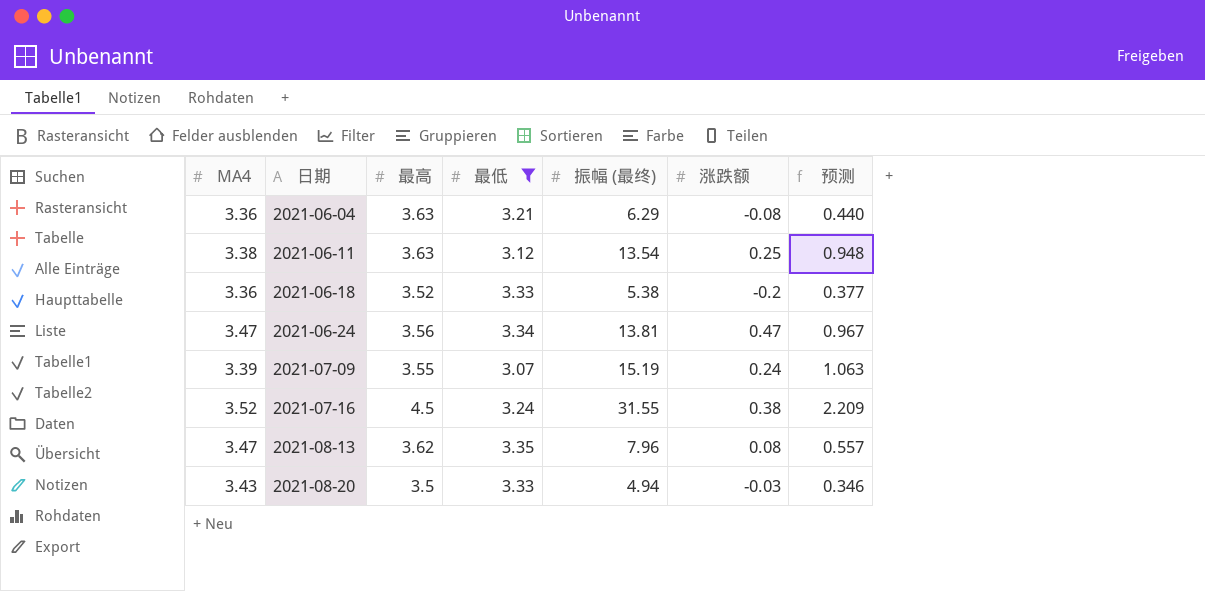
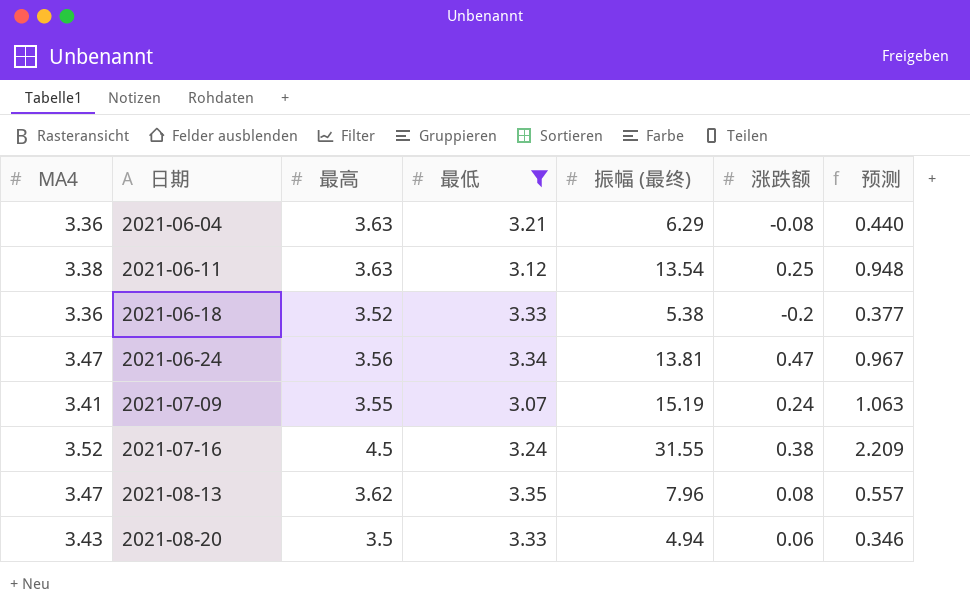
2021-07-09 | MA4: 3.39 -> 3.41
2021-08-20 | 涨跌额: -0.03 -> 0.06

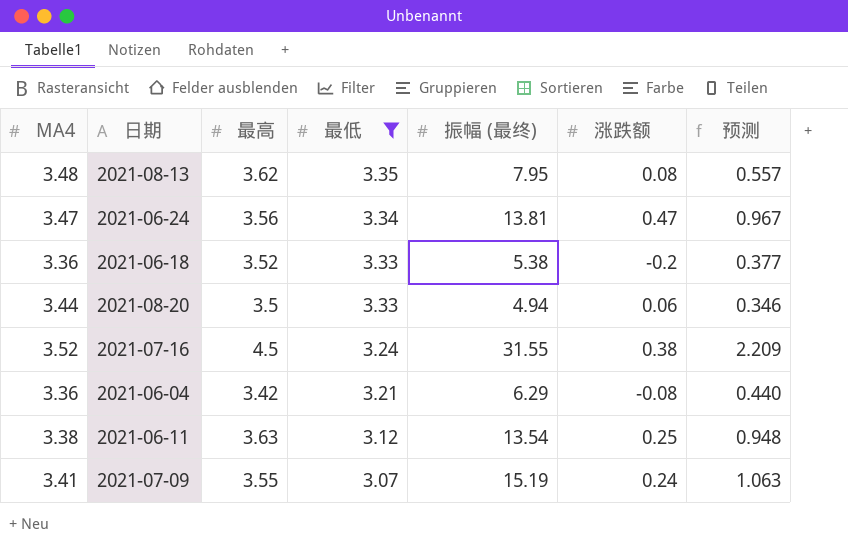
row order: 日期 ascending -> 最低 descending
2021-08-13 | MA4: 3.47 -> 3.48
2021-08-13 | 振幅 (最终): 7.96 -> 7.95
2021-08-20 | MA4: 3.43 -> 3.44
2021-06-04 | 最高: 3.63 -> 3.42

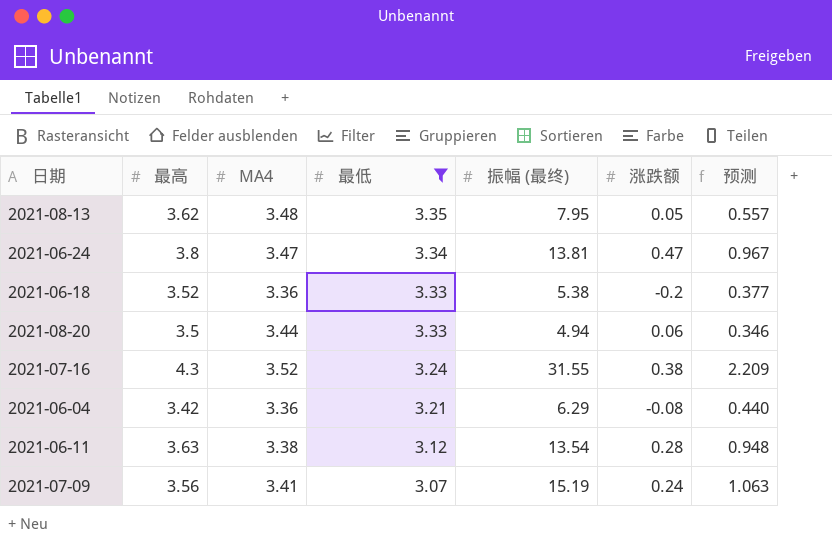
column MA4 | position: 1 -> 3
2021-08-13 | 涨跌额: 0.08 -> 0.05
2021-06-24 | 最高: 3.56 -> 3.8
2021-07-16 | 最高: 4.5 -> 4.3
2021-06-11 | 涨跌额: 0.25 -> 0.28
2021-07-09 | 最高: 3.55 -> 3.56

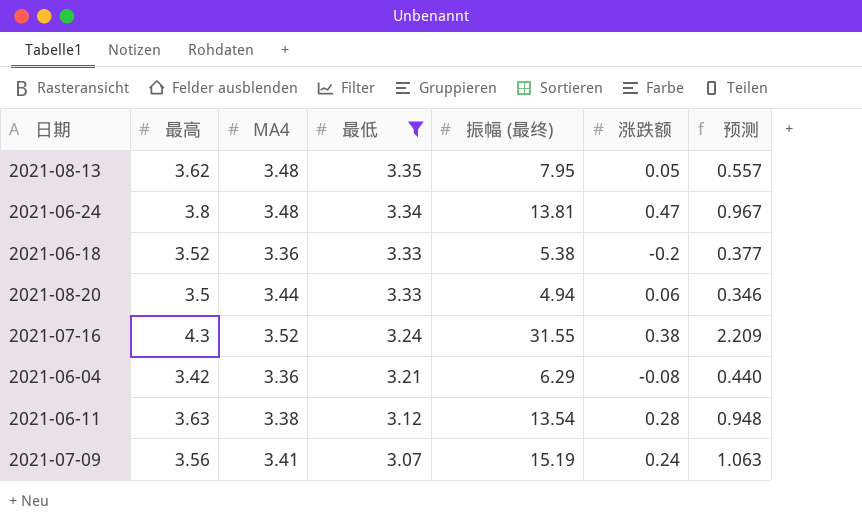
2021-06-24 | MA4: 3.47 -> 3.48

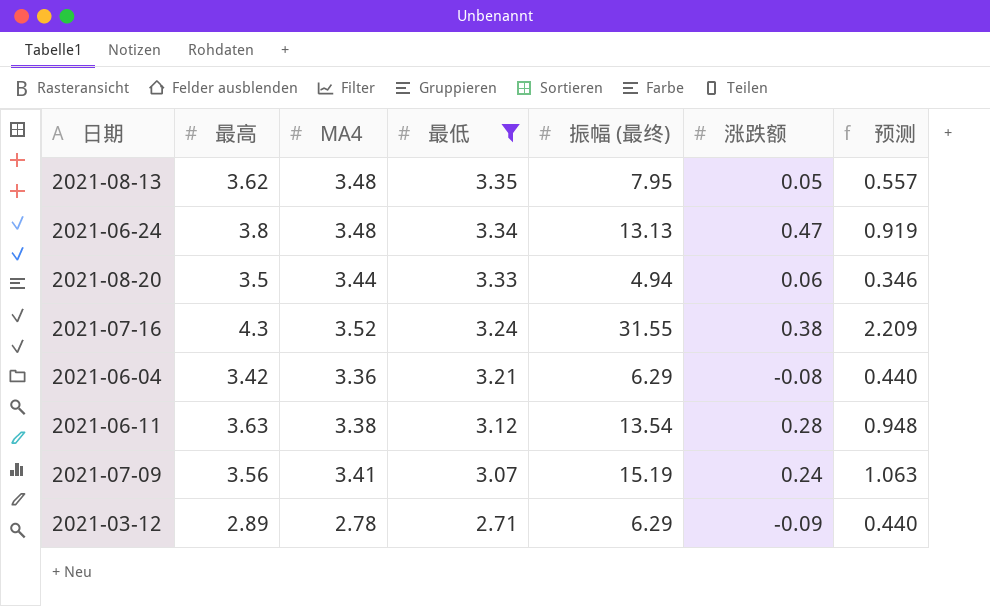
row 2021-06-18: 3.52 | 3.36 | 3.33 | 5.38 | -0.2 | 0.377 -> none
2021-06-24 | 振幅 (最终): 13.81 -> 13.13
2021-06-24 | 预测: 0.967 -> 0.919
row 2021-03-12: none -> 2.89 | 2.78 | 2.71 | 6.29 | -0.09 | 0.440

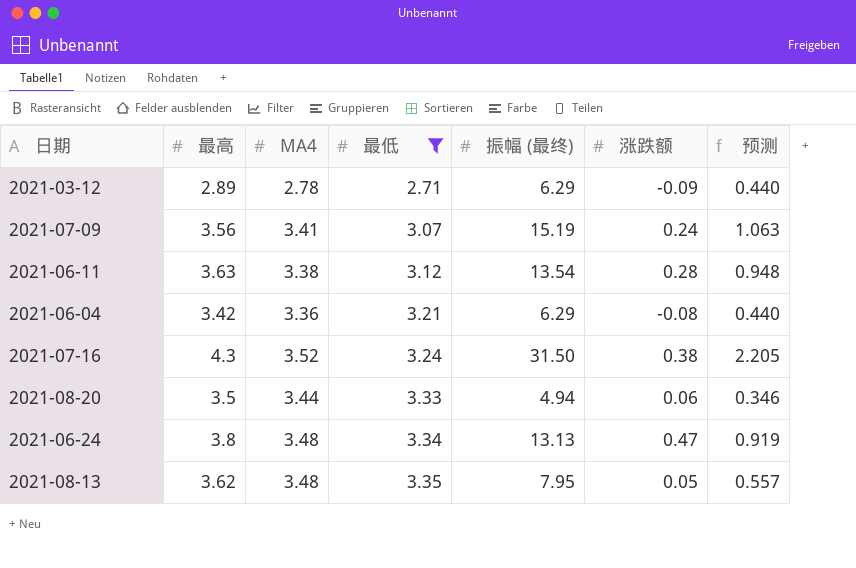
row order: 最低 descending -> 最低 ascending
2021-07-16 | 振幅 (最终): 31.55 -> 31.50
2021-07-16 | 预测: 2.209 -> 2.205

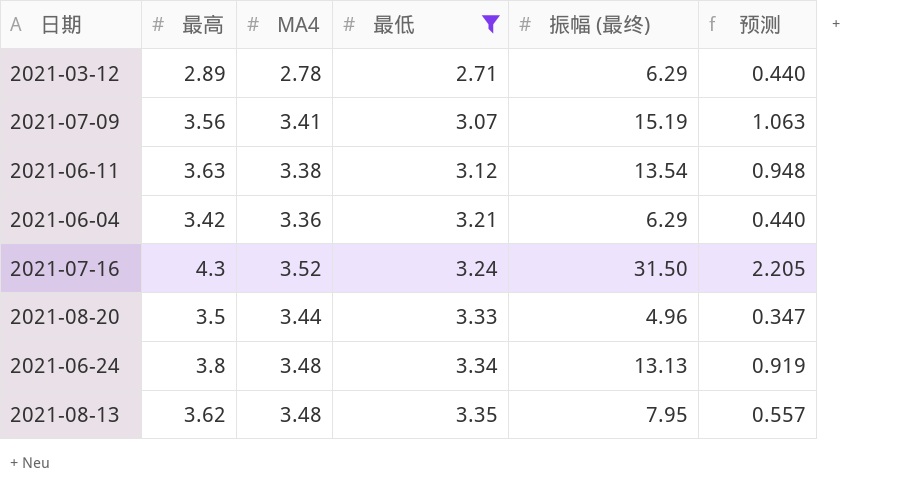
column 涨跌额 | position: 6 -> none
2021-08-20 | 振幅 (最终): 4.94 -> 4.96
2021-08-20 | 预测: 0.346 -> 0.347

